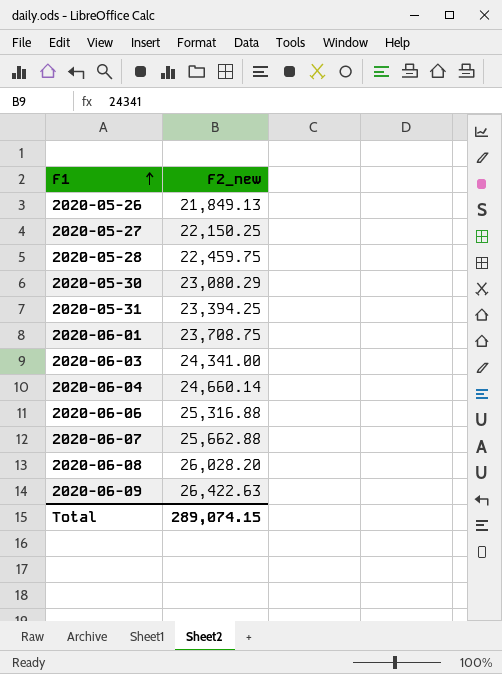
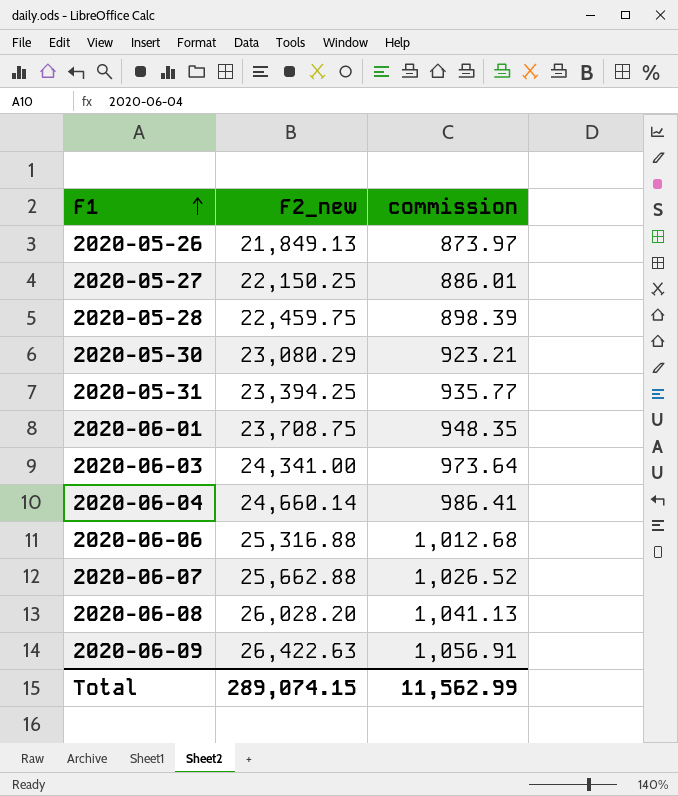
column commission | formula: none -> [F2_new] * 0.04

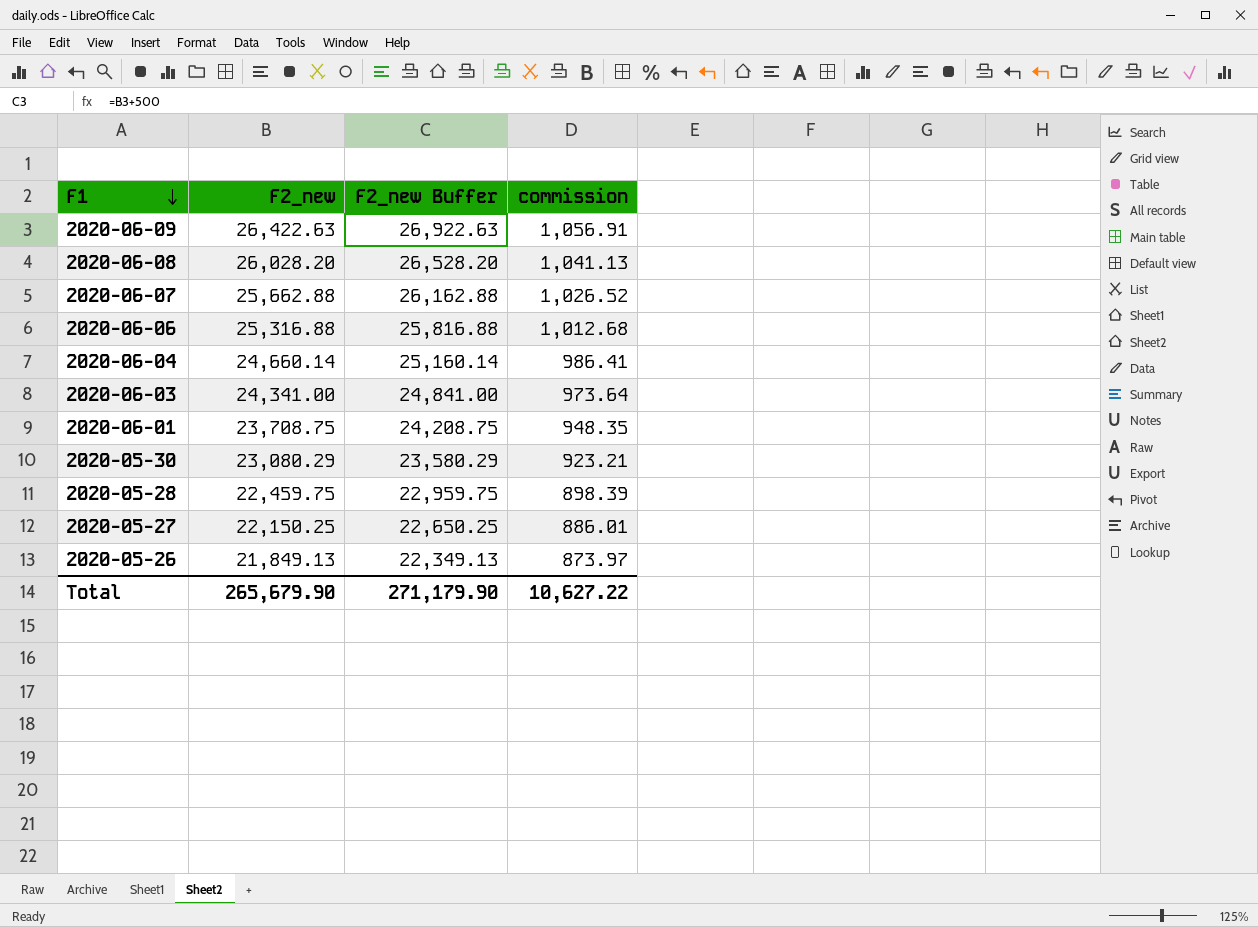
row order: F1 ascending -> F1 descending
column F2_new Buffer | formula: none -> [F2_new] + 500
row 2020-05-31: 23,394.25 | 935.77 -> none
Total | F2_new: 289,074.15 -> 265,679.90
Total | commission: 11,562.99 -> 10,627.22

